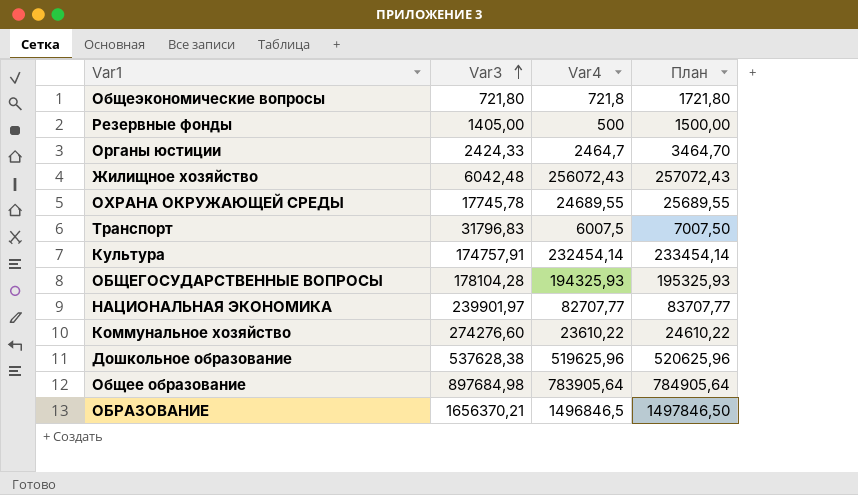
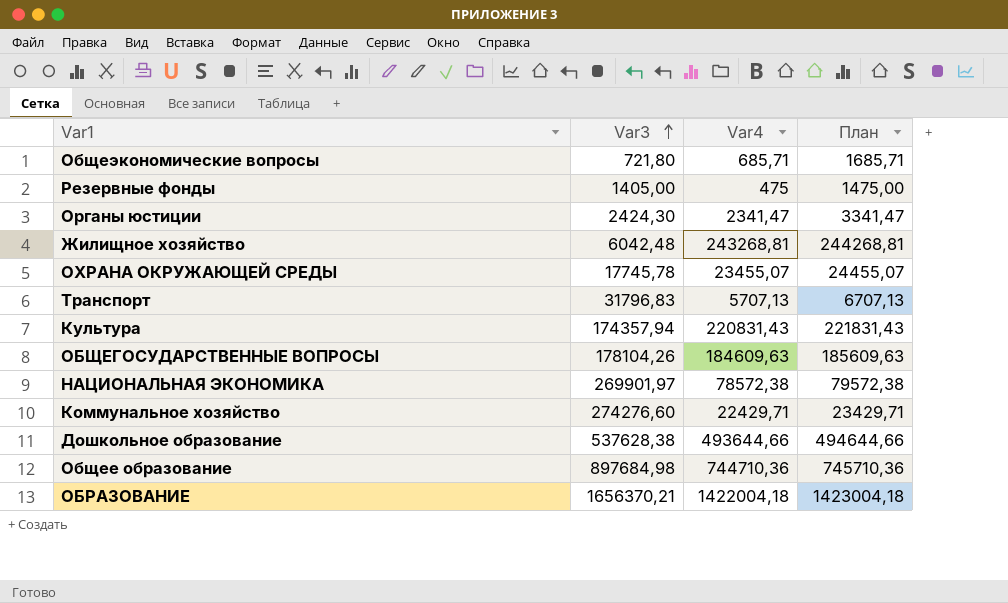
Общеэкономические вопросы | Var4: 721,8 -> 685,71
Общеэкономические вопросы | План: 1721,80 -> 1685,71
Резервные фонды | Var4: 500 -> 475
Резервные фонды | План: 1500,00 -> 1475,00
Органы юстиции | Var3: 2424,33 -> 2424,30
Органы юстиции | Var4: 2464,7 -> 2341,47
Органы юстиции | План: 3464,70 -> 3341,47
Жилищное хозяйство | Var4: 256072,43 -> 243268,81
Жилищное хозяйство | План: 257072,43 -> 244268,81
ОХРАНА ОКРУЖАЮЩЕЙ СРЕДЫ | Var4: 24689,55 -> 23455,07
ОХРАНА ОКРУЖАЮЩЕЙ СРЕДЫ | План: 25689,55 -> 24455,07
Транспорт | Var4: 6007,5 -> 5707,13
Транспорт | План: 7007,50 -> 6707,13
Культура | Var3: 174757,91 -> 174357,94
Культура | Var4: 232454,14 -> 220831,43
Культура | План: 233454,14 -> 221831,43
ОБЩЕГОСУДАРСТВЕННЫЕ ВОПРОСЫ | Var3: 178104,28 -> 178104,26
ОБЩЕГОСУДАРСТВЕННЫЕ ВОПРОСЫ | Var4: 194325,93 -> 184609,63
ОБЩЕГОСУДАРСТВЕННЫЕ ВОПРОСЫ | План: 195325,93 -> 185609,63
НАЦИОНАЛЬНАЯ ЭКОНОМИКА | Var3: 239901,97 -> 269901,97
НАЦИОНАЛЬНАЯ ЭКОНОМИКА | Var4: 82707,77 -> 78572,38
НАЦИОНАЛЬНАЯ ЭКОНОМИКА | План: 83707,77 -> 79572,38
Коммунальное хозяйство | Var4: 23610,22 -> 22429,71
Коммунальное хозяйство | План: 24610,22 -> 23429,71
Дошкольное образование | Var4: 519625,96 -> 493644,66
Дошкольное образование | План: 520625,96 -> 494644,66
Общее образование | Var4: 783905,64 -> 744710,36
Общее образование | План: 784905,64 -> 745710,36
ОБРАЗОВАНИЕ | Var4: 1496846,5 -> 1422004,18
ОБРАЗОВАНИЕ | План: 1497846,50 -> 1423004,18

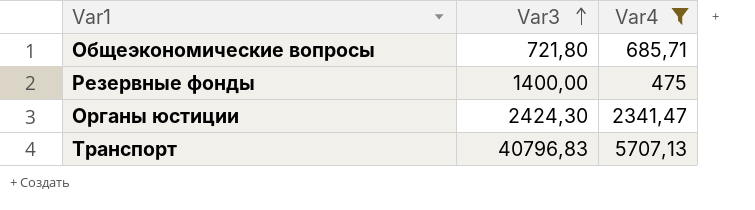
filter: none -> Var4 <= 5707,13
column План | formula: [Var4] + 1000 -> none
Резервные фонды | Var3: 1405,00 -> 1400,00
Транспорт | Var3: 31796,83 -> 40796,83

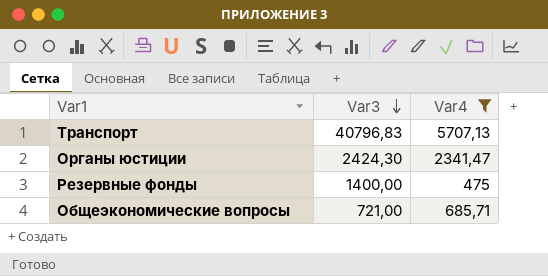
row order: Var3 ascending -> Var3 descending
Общеэкономические вопросы | Var3: 721,80 -> 721,00

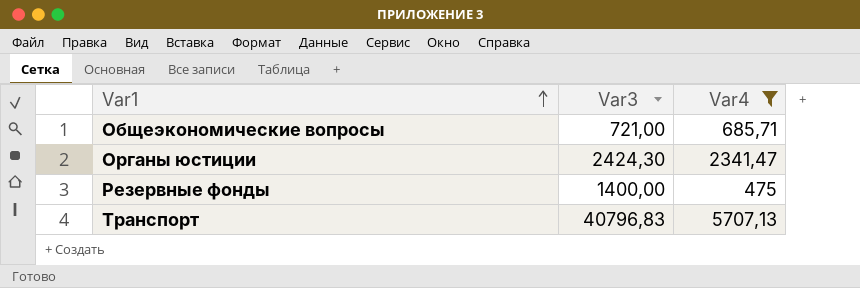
row order: Var3 descending -> Var1 ascending

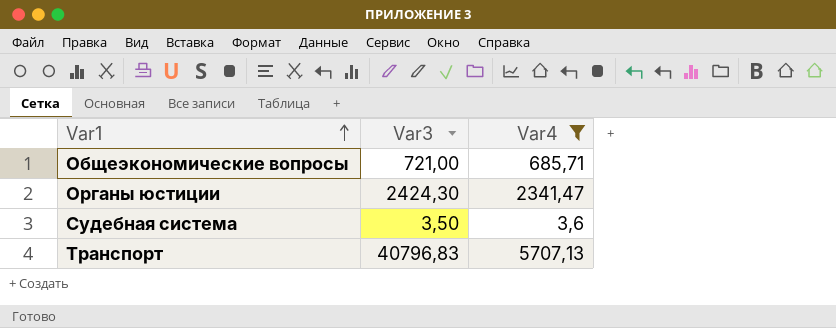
row Резервные фонды: 1400,00 | 475 -> none
row Судебная система: none -> 3,50 | 3,6

